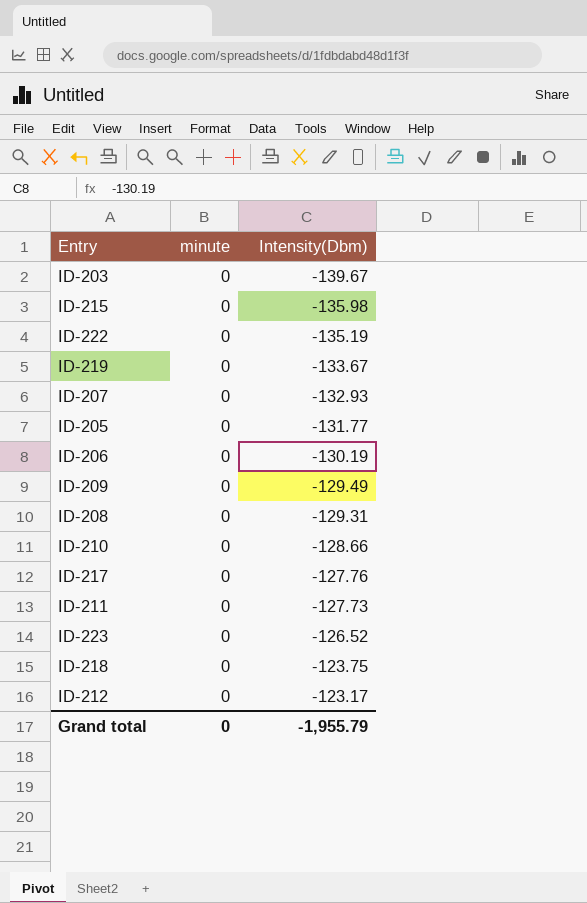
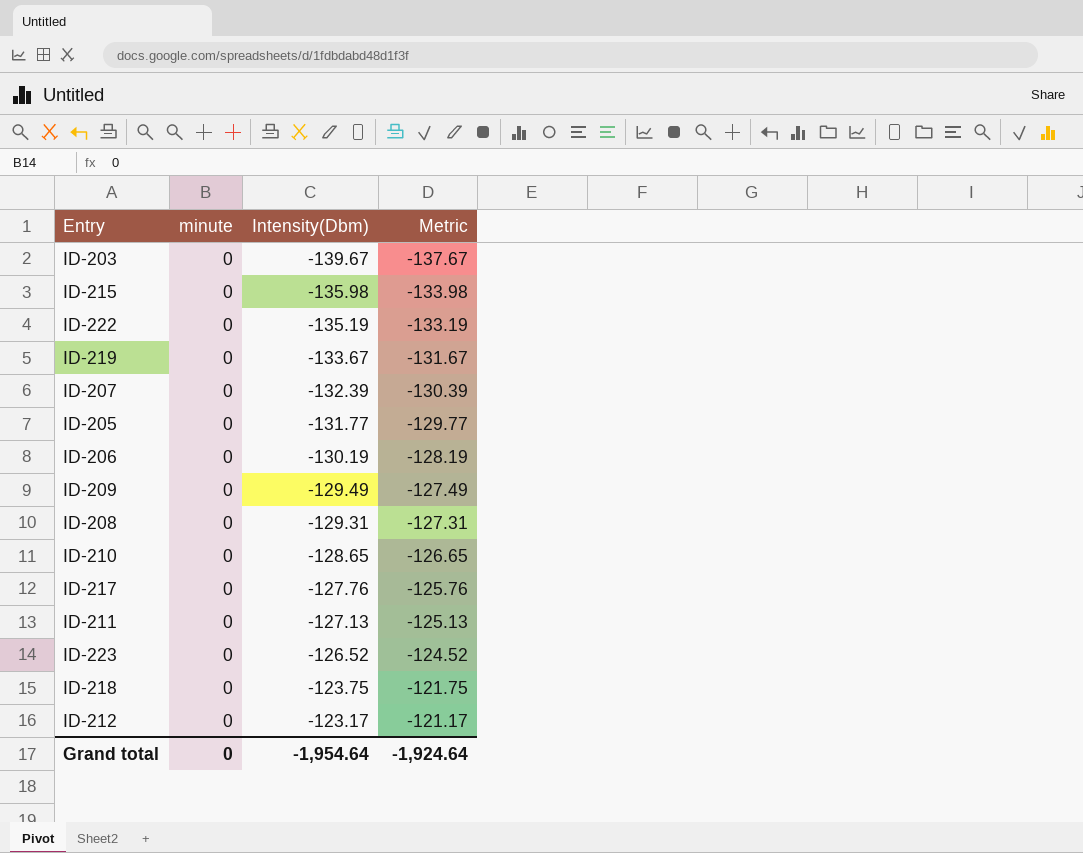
column Metric | formula: none -> [Intensity(Dbm)] + 2
ID-207 | Intensity(Dbm): -132.93 -> -132.39
ID-210 | Intensity(Dbm): -128.66 -> -128.65
ID-211 | Intensity(Dbm): -127.73 -> -127.13
Grand total | Intensity(Dbm): -1,955.79 -> -1,954.64

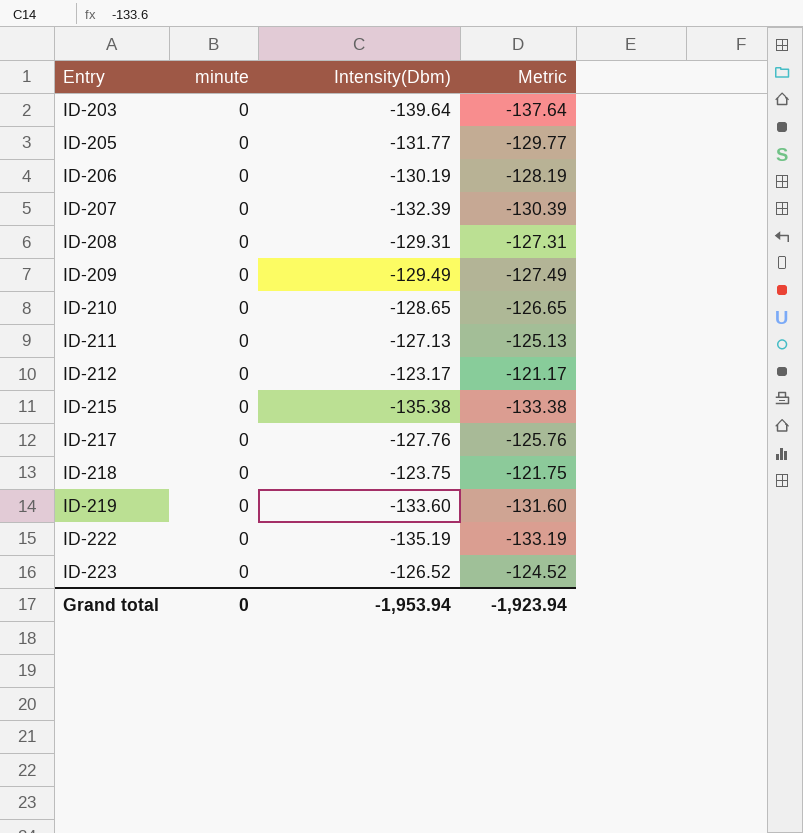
row order: Intensity(Dbm) ascending -> Entry ascending
ID-203 | Intensity(Dbm): -139.67 -> -139.64
ID-203 | Metric: -137.67 -> -137.64
ID-215 | Intensity(Dbm): -135.98 -> -135.38
ID-215 | Metric: -133.98 -> -133.38
ID-219 | Intensity(Dbm): -133.67 -> -133.60
ID-219 | Metric: -131.67 -> -131.60
Grand total | Intensity(Dbm): -1,954.64 -> -1,953.94
Grand total | Metric: -1,924.64 -> -1,923.94

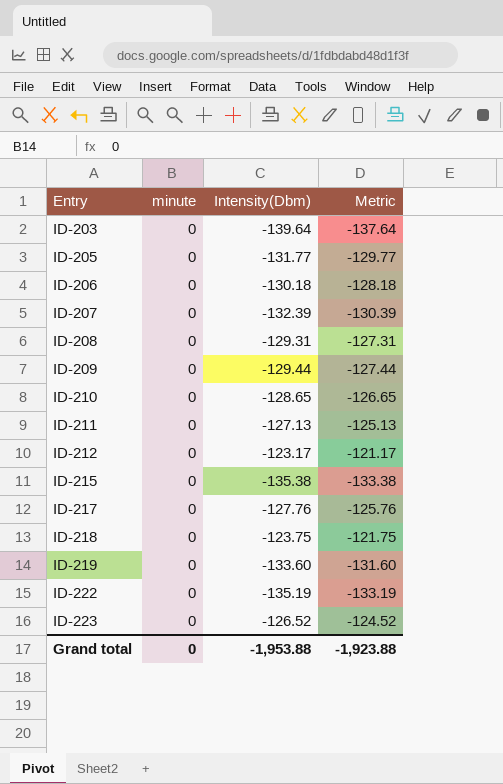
ID-206 | Intensity(Dbm): -130.19 -> -130.18
ID-206 | Metric: -128.19 -> -128.18
ID-209 | Intensity(Dbm): -129.49 -> -129.44
ID-209 | Metric: -127.49 -> -127.44
Grand total | Intensity(Dbm): -1,953.94 -> -1,953.88
Grand total | Metric: -1,923.94 -> -1,923.88

